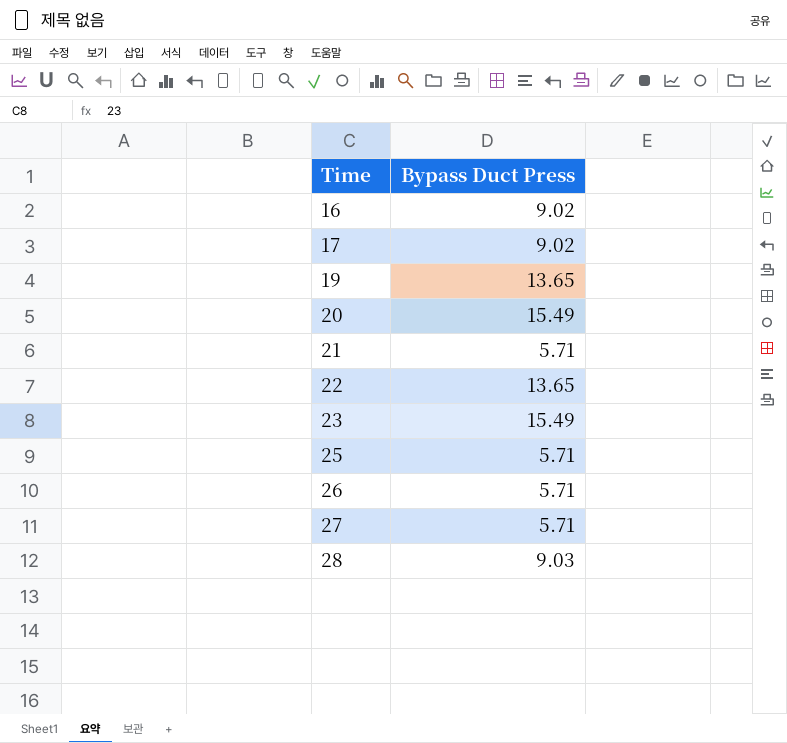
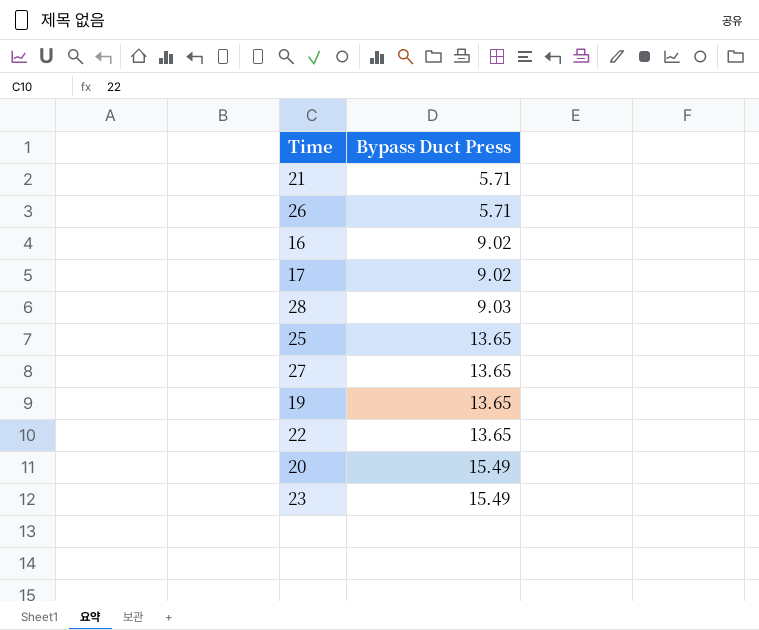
row order: Time ascending -> Bypass Duct Press ascending
25 | Bypass Duct Press: 5.71 -> 13.65
27 | Bypass Duct Press: 5.71 -> 13.65

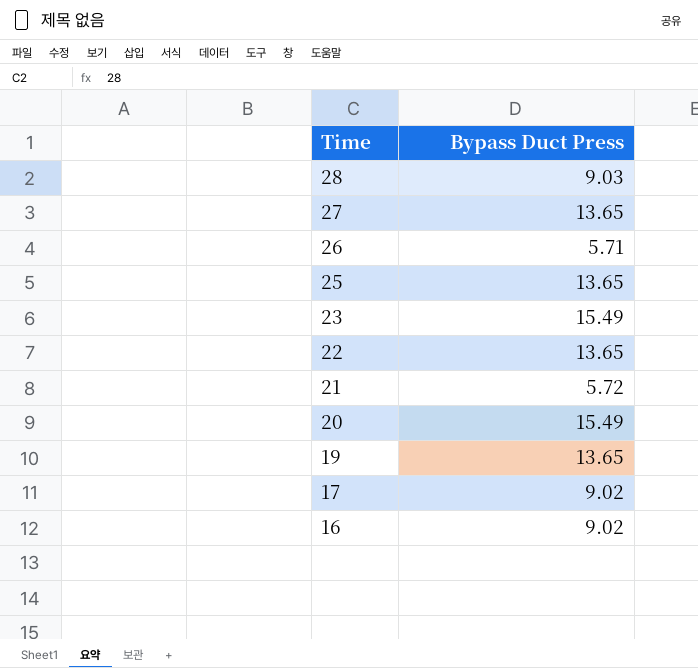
row order: Bypass Duct Press ascending -> Time descending
21 | Bypass Duct Press: 5.71 -> 5.72

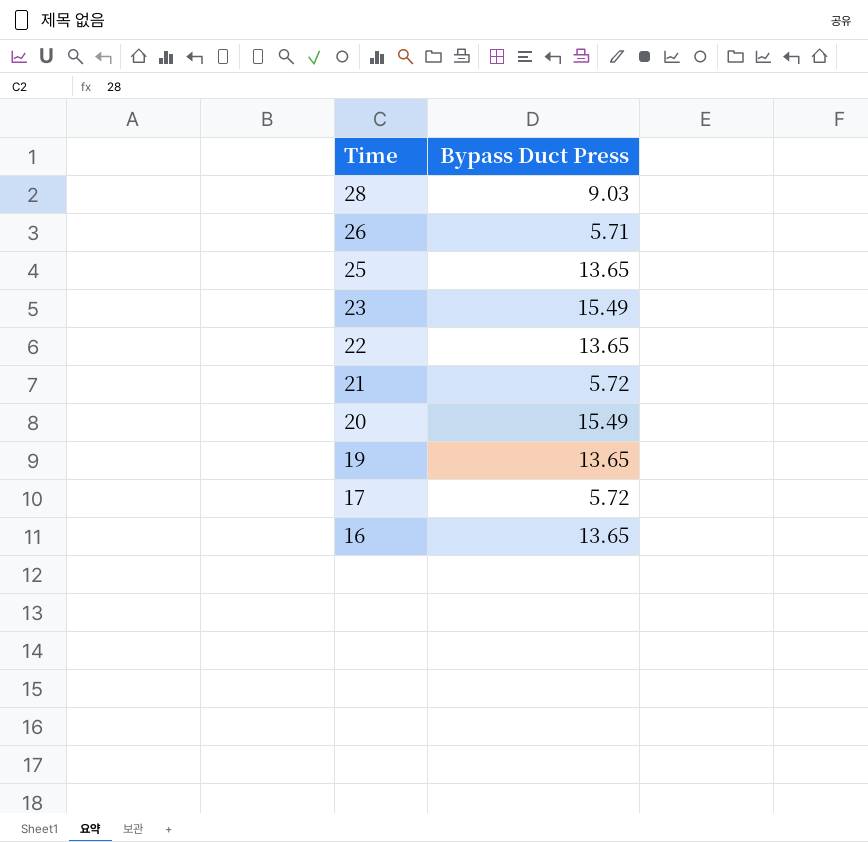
row 27: 13.65 -> none
17 | Bypass Duct Press: 9.02 -> 5.72
16 | Bypass Duct Press: 9.02 -> 13.65

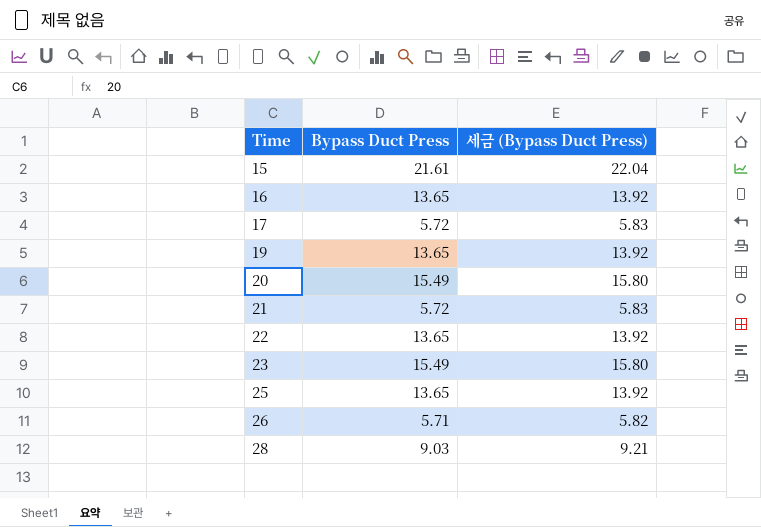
row order: Time descending -> Time ascending
column 세금 (Bypass Duct Press) | formula: none -> [Bypass Duct Press] * 1.02
row 15: none -> 21.61 | 22.04

